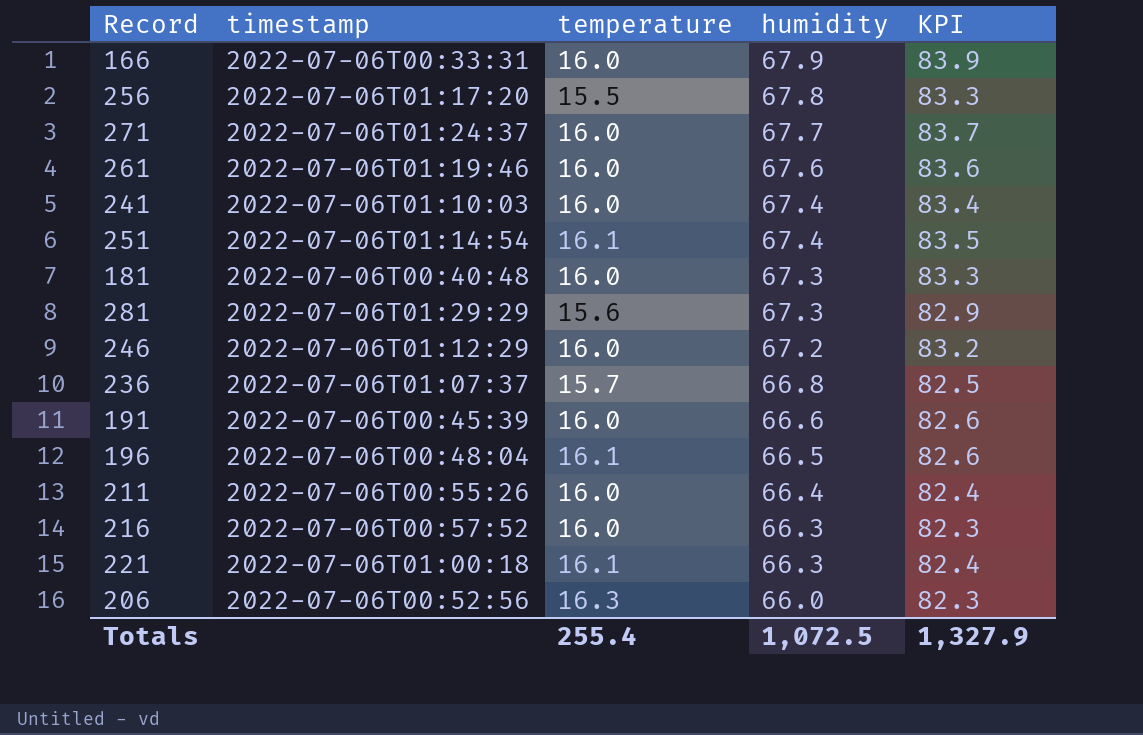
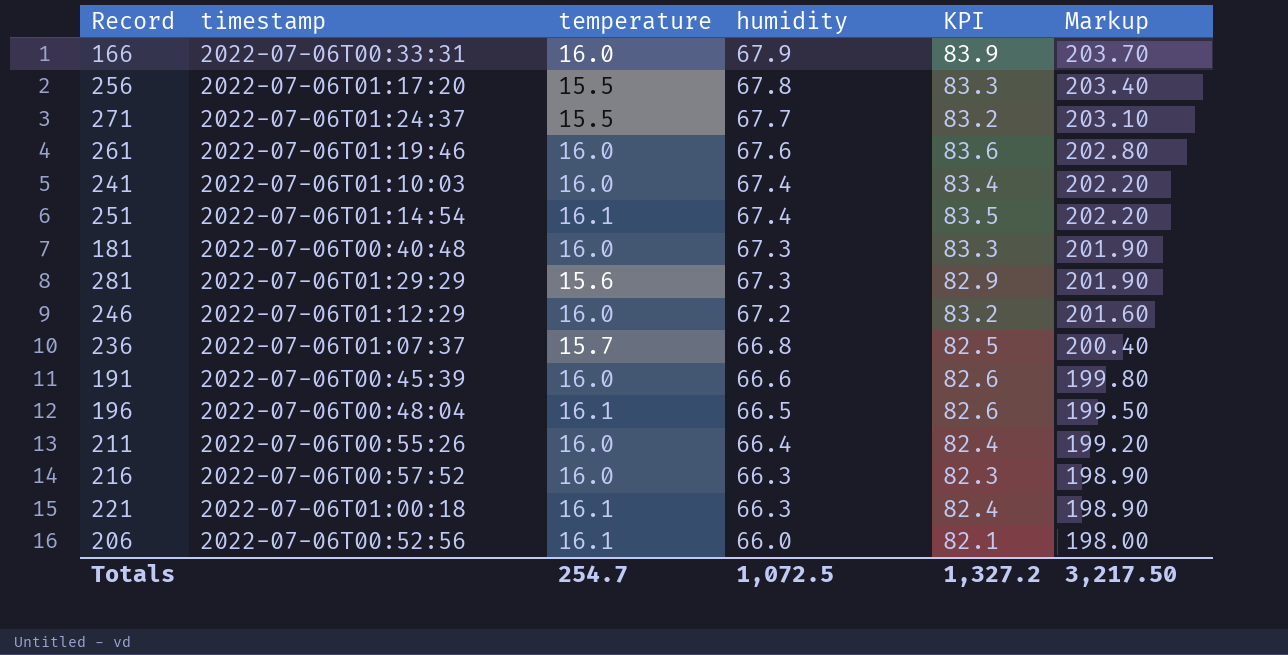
column Markup | formula: none -> [humidity] * 3
271 | temperature: 16.0 -> 15.5
271 | KPI: 83.7 -> 83.2
206 | temperature: 16.3 -> 16.1
206 | KPI: 82.3 -> 82.1
Totals | temperature: 255.4 -> 254.7
Totals | KPI: 1,327.9 -> 1,327.2

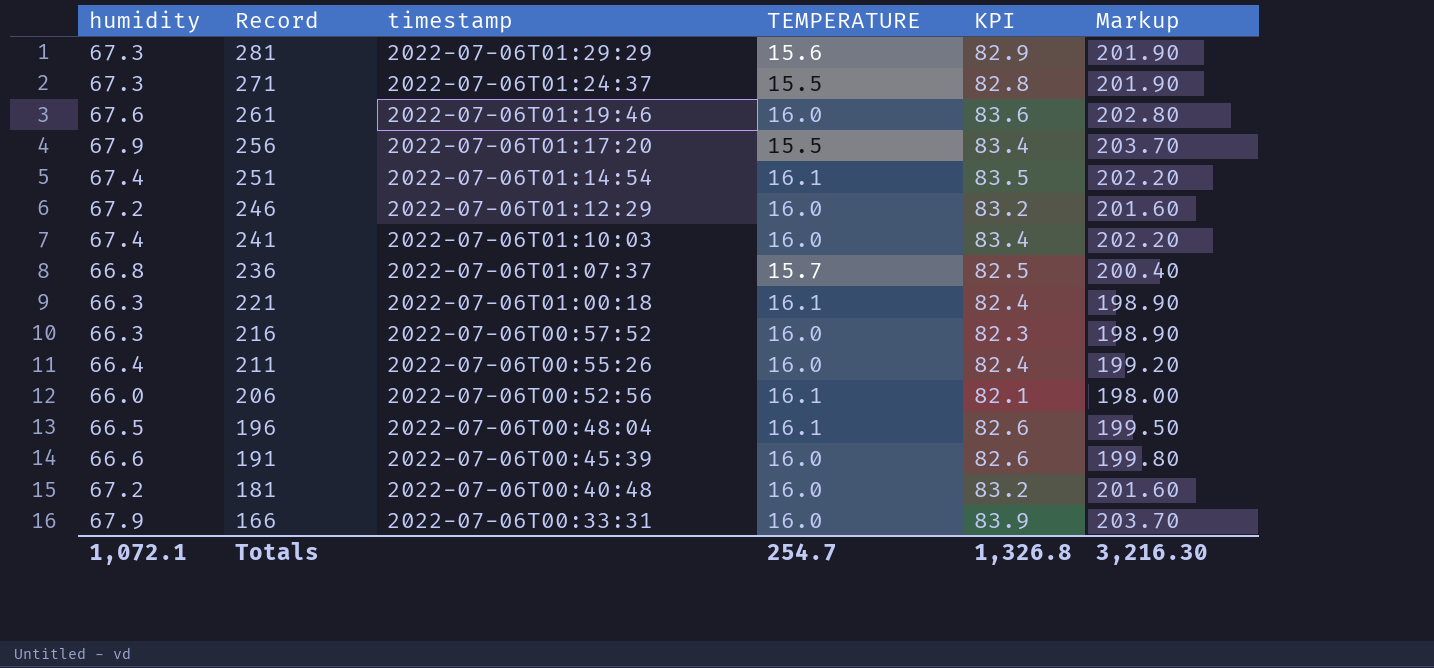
row order: humidity descending -> Record descending
column humidity | position: 4 -> 1
column name: temperature -> TEMPERATURE
271 | humidity: 67.7 -> 67.3
271 | KPI: 83.2 -> 82.8
271 | Markup: 203.10 -> 201.90
256 | humidity: 67.8 -> 67.9
256 | KPI: 83.3 -> 83.4
256 | Markup: 203.40 -> 203.70
181 | humidity: 67.3 -> 67.2
181 | KPI: 83.3 -> 83.2
181 | Markup: 201.90 -> 201.60
Totals | humidity: 1,072.5 -> 1,072.1
Totals | KPI: 1,327.2 -> 1,326.8
Totals | Markup: 3,217.50 -> 3,216.30

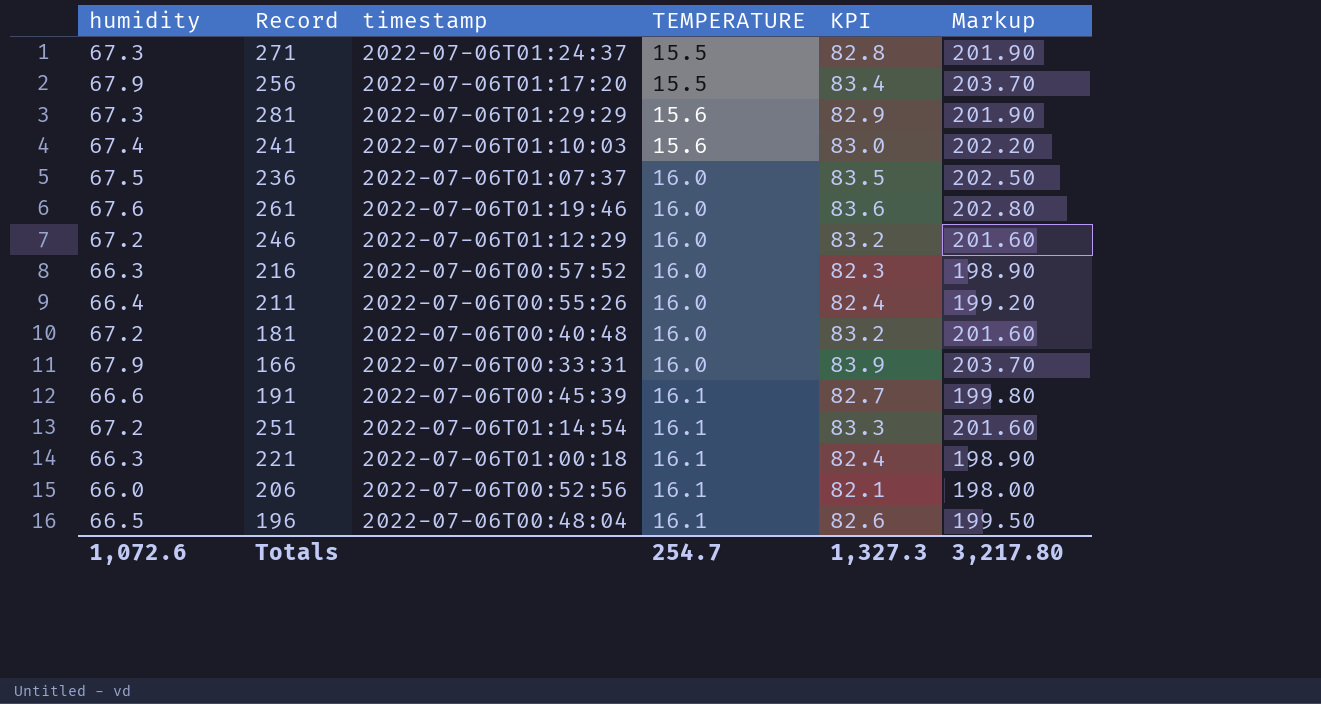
row order: Record descending -> TEMPERATURE ascending
241 | TEMPERATURE: 16.0 -> 15.6
241 | KPI: 83.4 -> 83.0
236 | humidity: 66.8 -> 67.5
236 | TEMPERATURE: 15.7 -> 16.0
236 | KPI: 82.5 -> 83.5
236 | Markup: 200.40 -> 202.50
191 | TEMPERATURE: 16.0 -> 16.1
191 | KPI: 82.6 -> 82.7
251 | humidity: 67.4 -> 67.2
251 | KPI: 83.5 -> 83.3
251 | Markup: 202.20 -> 201.60
Totals | humidity: 1,072.1 -> 1,072.6
Totals | KPI: 1,326.8 -> 1,327.3
Totals | Markup: 3,216.30 -> 3,217.80

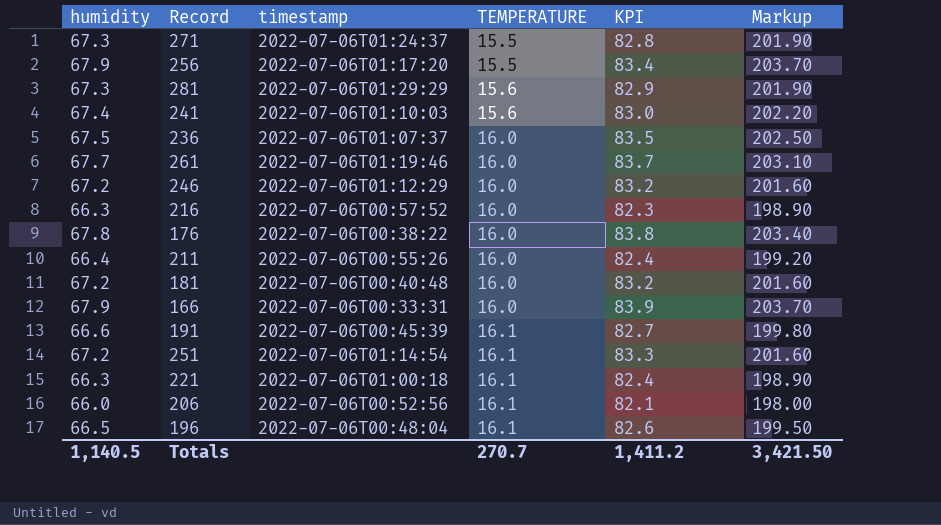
261 | humidity: 67.6 -> 67.7
261 | KPI: 83.6 -> 83.7
261 | Markup: 202.80 -> 203.10
row 176: none -> 67.8 | 2022-07-06T00:38:22 | 16.0 | 83.8 | 203.40
Totals | humidity: 1,072.6 -> 1,140.5
Totals | TEMPERATURE: 254.7 -> 270.7
Totals | KPI: 1,327.3 -> 1,411.2
Totals | Markup: 3,217.80 -> 3,421.50

